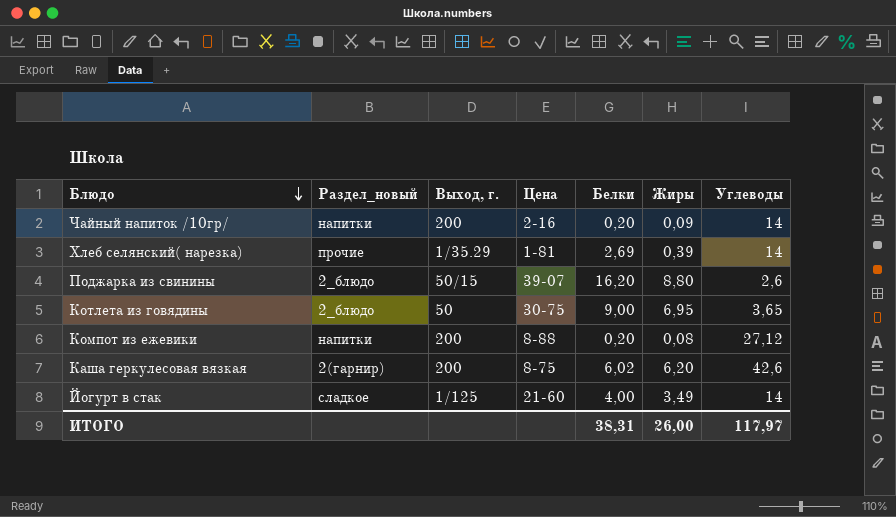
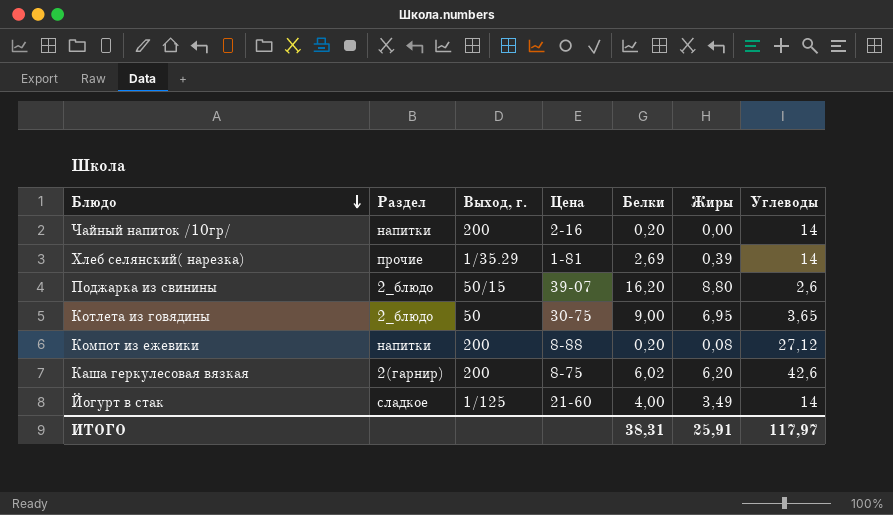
column name: Раздел_новый -> Раздел
Чайный напиток /10гр/ | Жиры: 0,09 -> 0,00
ИТОГО | Жиры: 26,00 -> 25,91

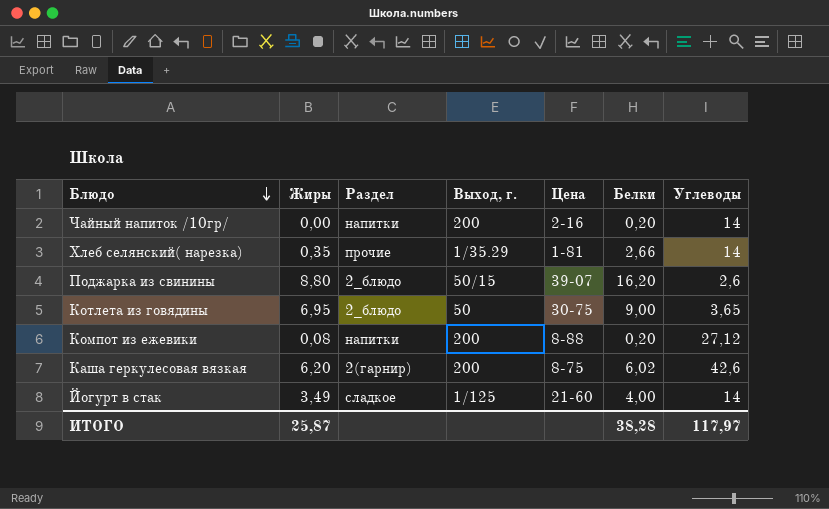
column Жиры | position: 6 -> 2
Хлеб селянский( нарезка) | Жиры: 0,39 -> 0,35
Хлеб селянский( нарезка) | Белки: 2,69 -> 2,66
ИТОГО | Жиры: 25,91 -> 25,87
ИТОГО | Белки: 38,31 -> 38,28

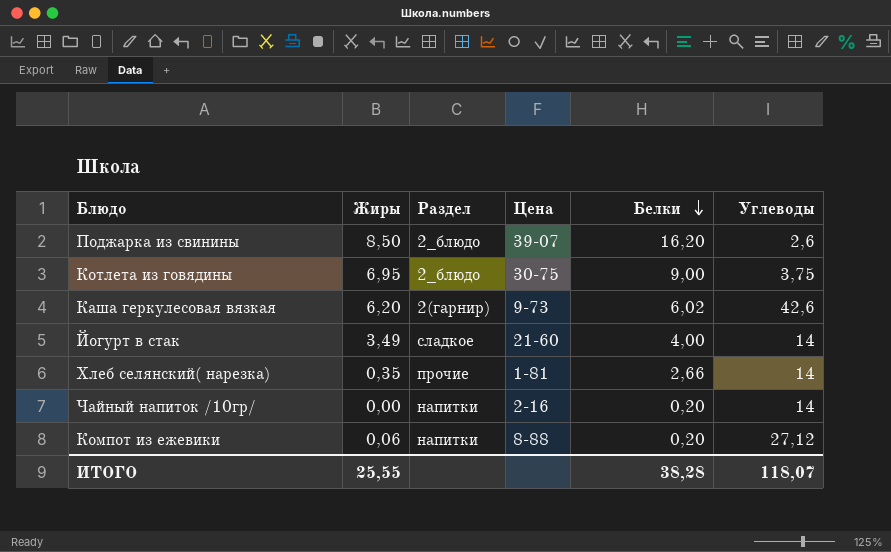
row order: Блюдо descending -> Белки descending
column Выход, г. | position: 4 -> none
Поджарка из свинины | Жиры: 8,80 -> 8,50
Котлета из говядины | Углеводы: 3,65 -> 3,75
Каша геркулесовая вязкая | Цена: 8-75 -> 9-73
Компот из ежевики | Жиры: 0,08 -> 0,06
ИТОГО | Жиры: 25,87 -> 25,55
ИТОГО | Углеводы: 117,97 -> 118,07

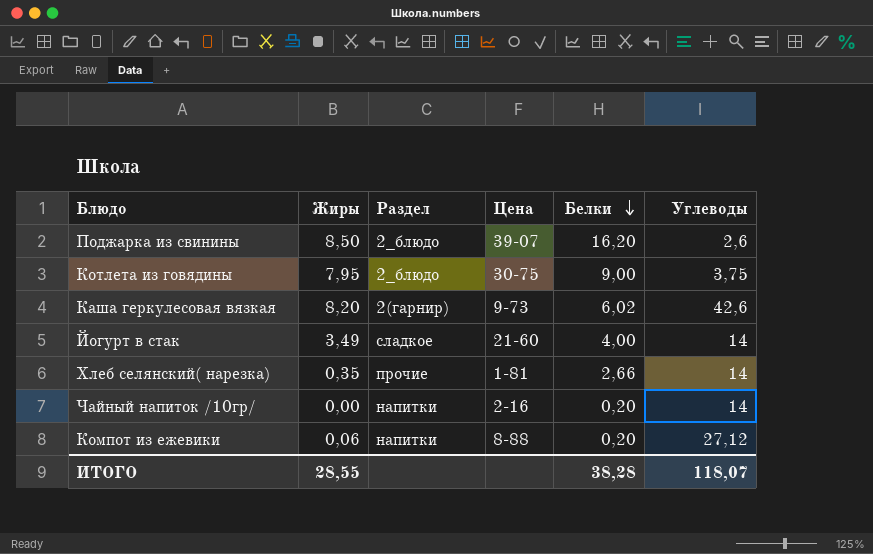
Котлета из говядины | Жиры: 6,95 -> 7,95
Каша геркулесовая вязкая | Жиры: 6,20 -> 8,20
ИТОГО | Жиры: 25,55 -> 28,55

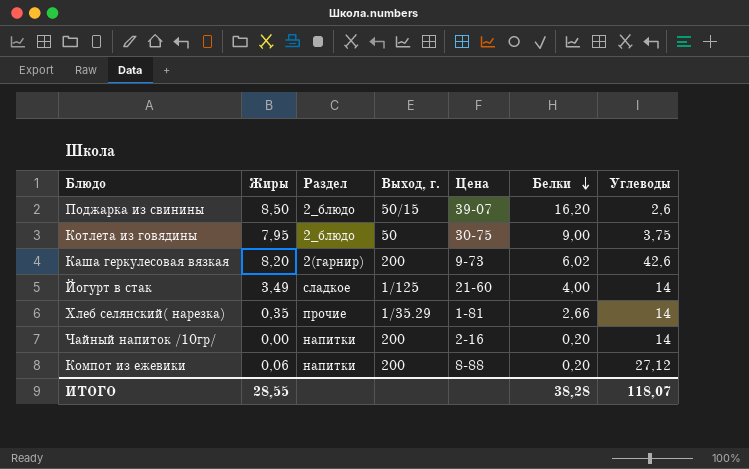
column Выход, г. | position: none -> 4

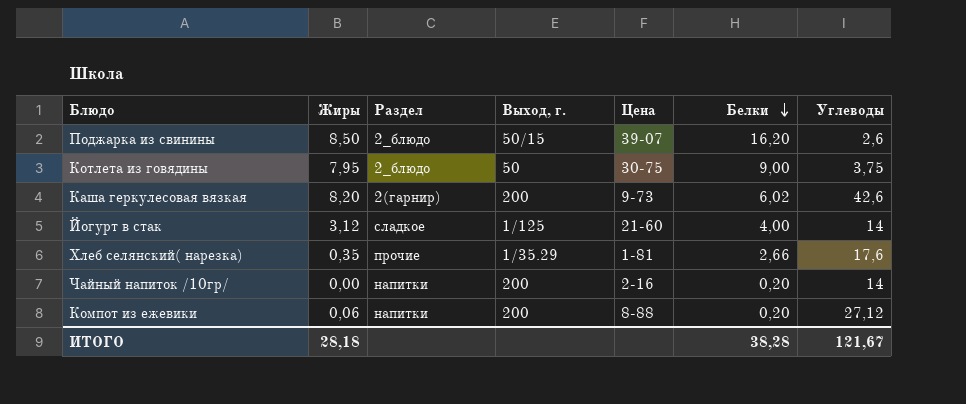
Йогурт в стак | Жиры: 3,49 -> 3,12
Хлеб селянский( нарезка) | Углеводы: 14 -> 17,6
ИТОГО | Жиры: 28,55 -> 28,18
ИТОГО | Углеводы: 118,07 -> 121,67

